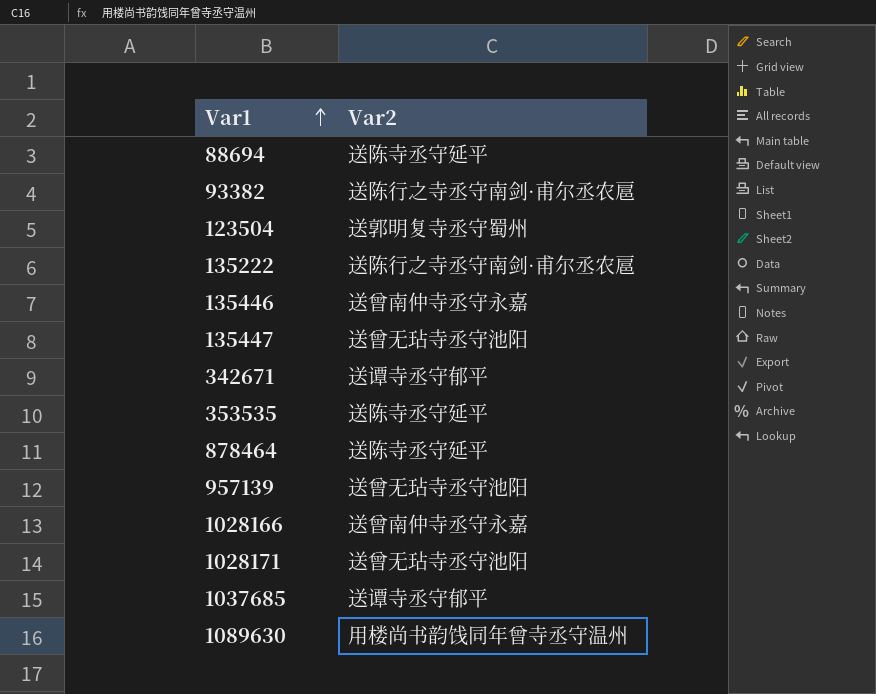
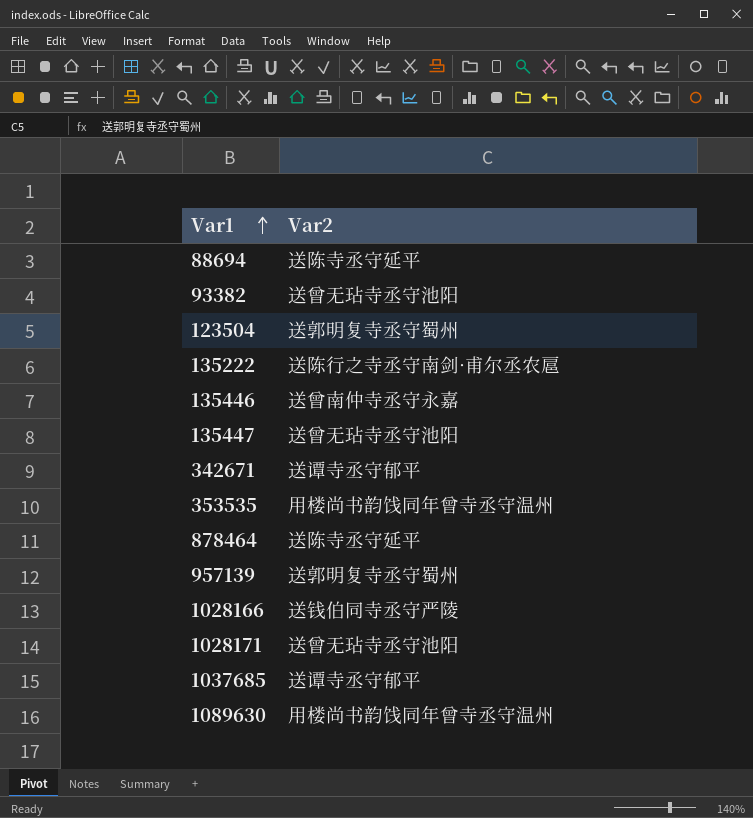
93382 | Var2: 送陈行之寺丞守南剑·甫尔丞农扈 -> 送曾无玷寺丞守池阳
353535 | Var2: 送陈寺丞守延平 -> 用楼尚书韵饯同年曾寺丞守温州
957139 | Var2: 送曾无玷寺丞守池阳 -> 送郭明复寺丞守蜀州
1028166 | Var2: 送曾南仲寺丞守永嘉 -> 送钱伯同寺丞守严陵

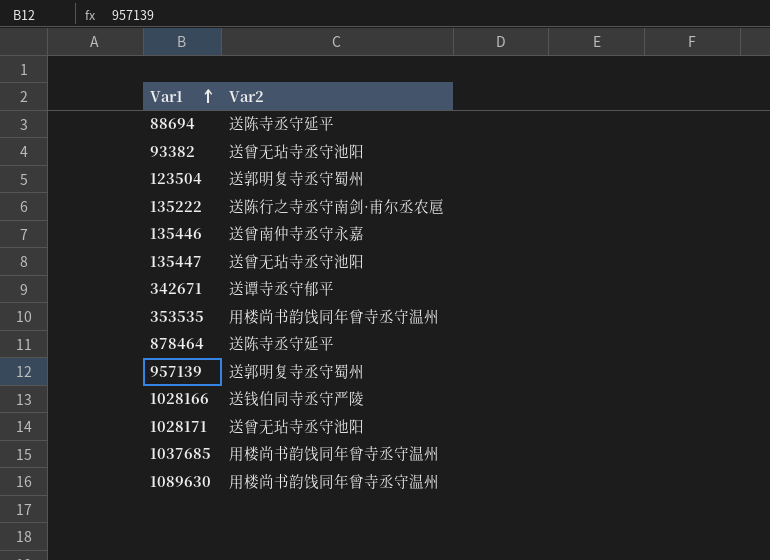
1037685 | Var2: 送谭寺丞守郁平 -> 用楼尚书韵饯同年曾寺丞守温州

